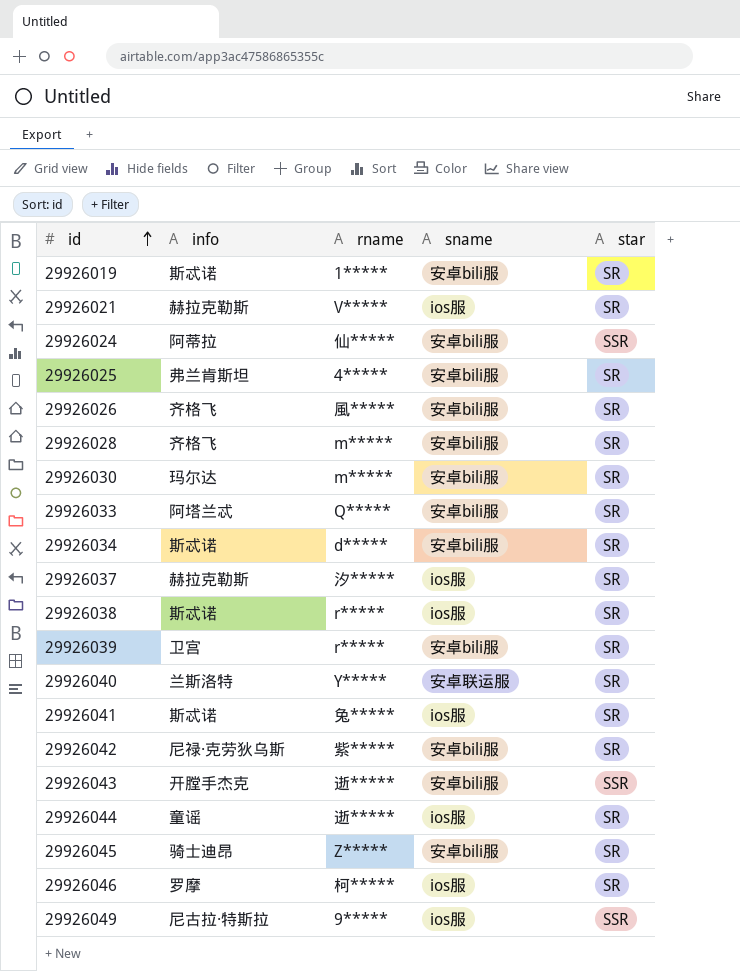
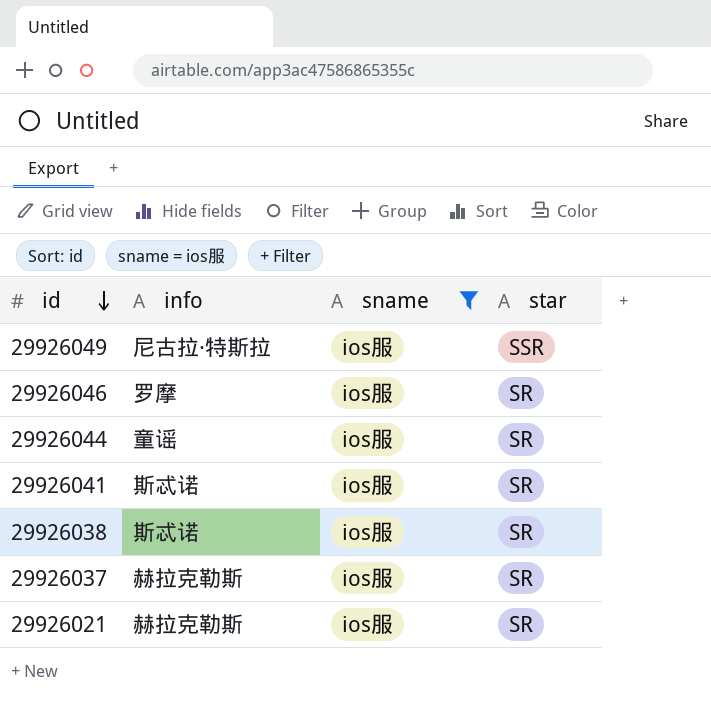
filter: none -> sname = ios服
row order: id ascending -> id descending
column rname | position: 3 -> none

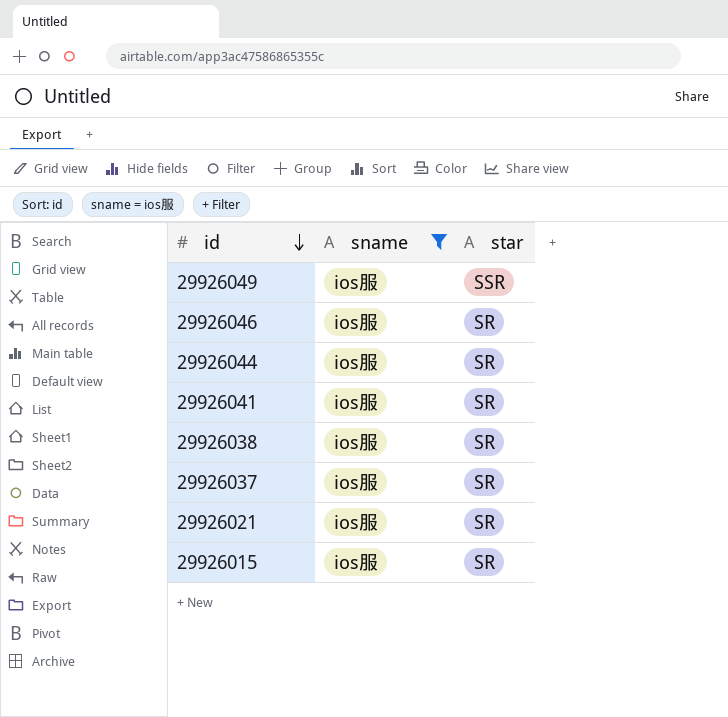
column info | position: 2 -> none
row 29926015: none -> ios服 | SR

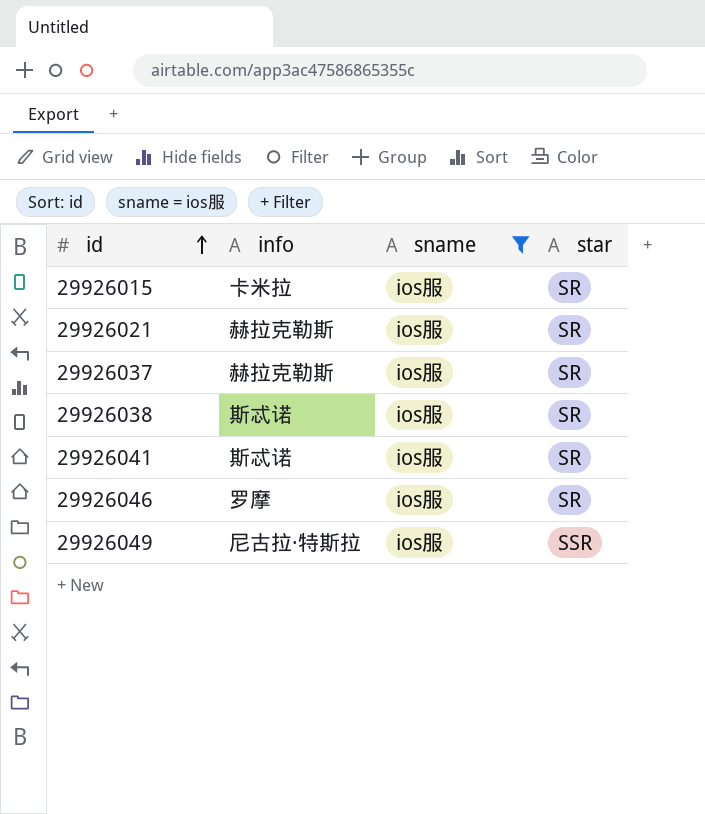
row order: id descending -> id ascending
column info | position: none -> 2
row 29926044: ios服 | SR -> none

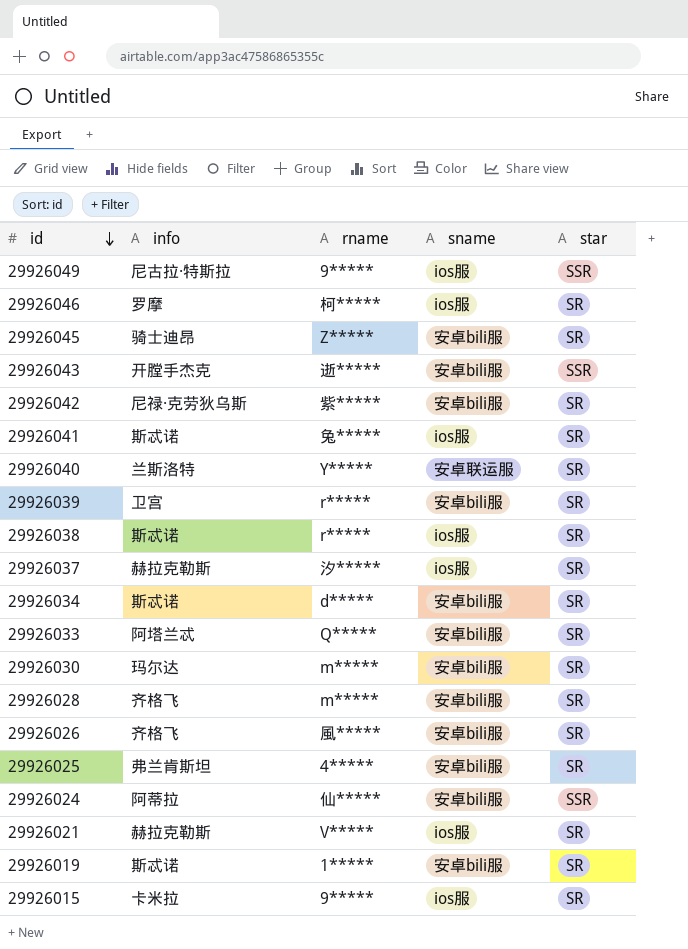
filter: sname = ios服 -> none
row order: id ascending -> id descending
column rname | position: none -> 3

